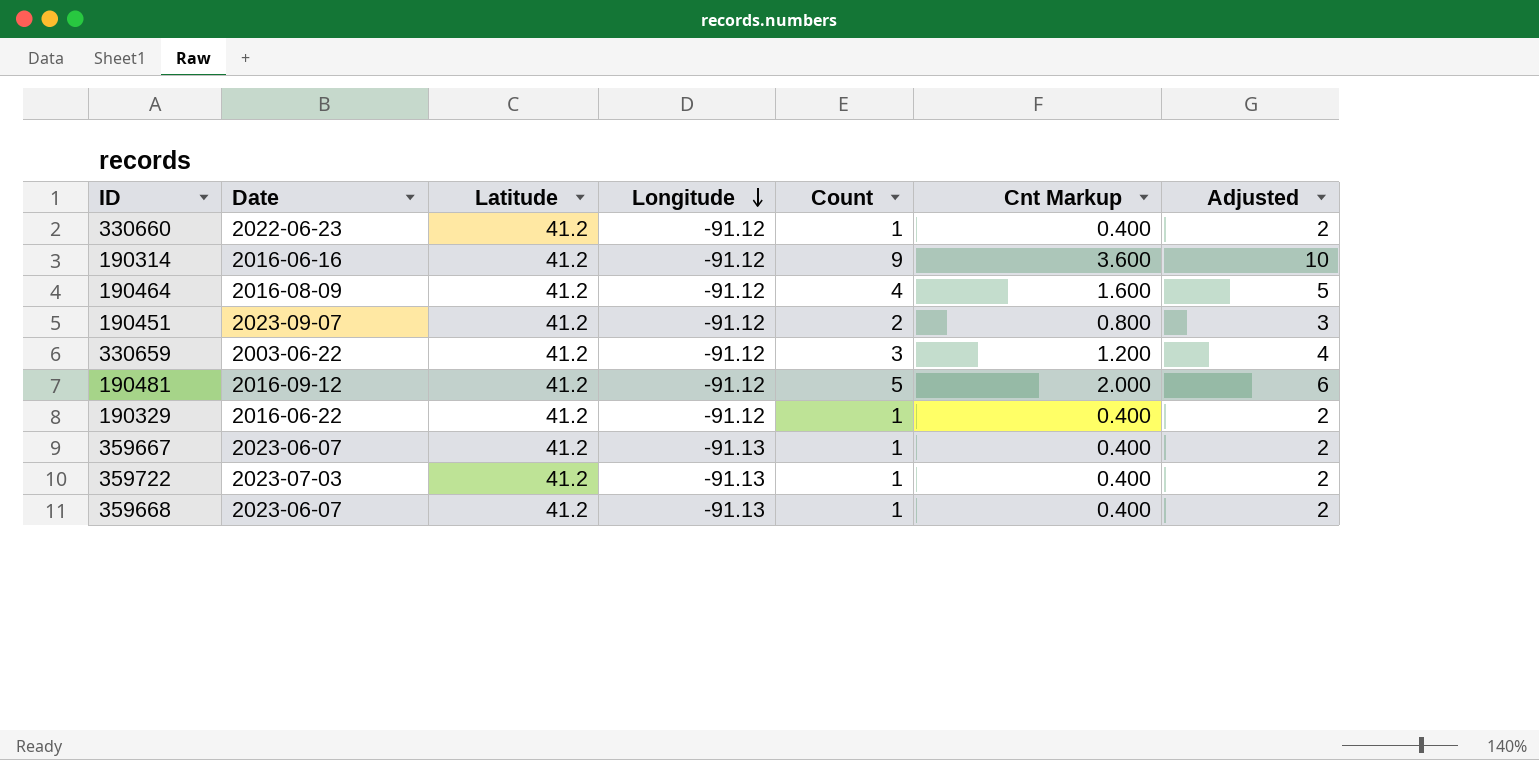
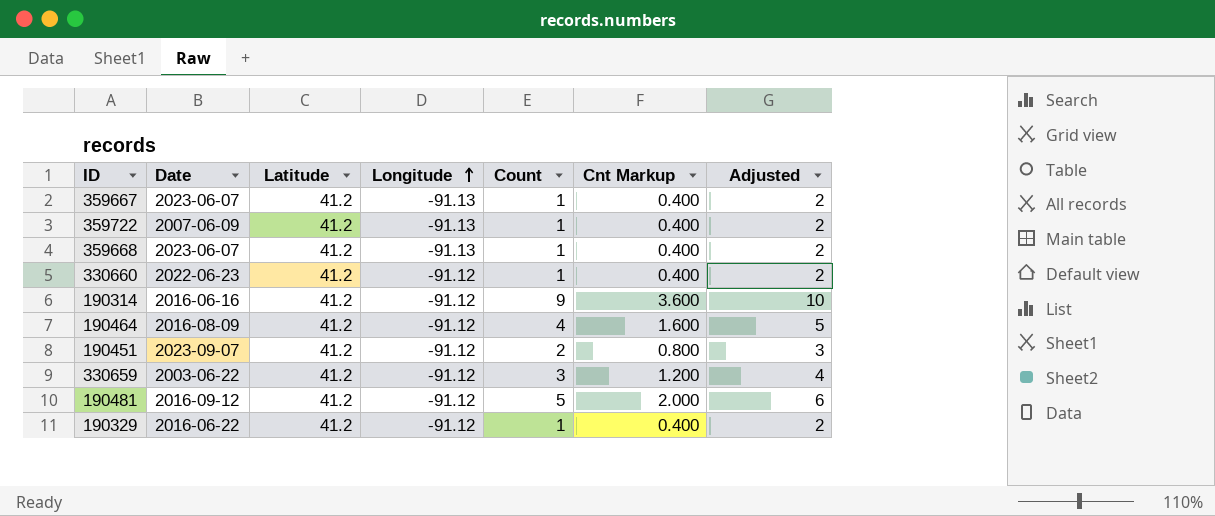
row order: Longitude descending -> Longitude ascending
359722 | Date: 2023-07-03 -> 2007-06-09

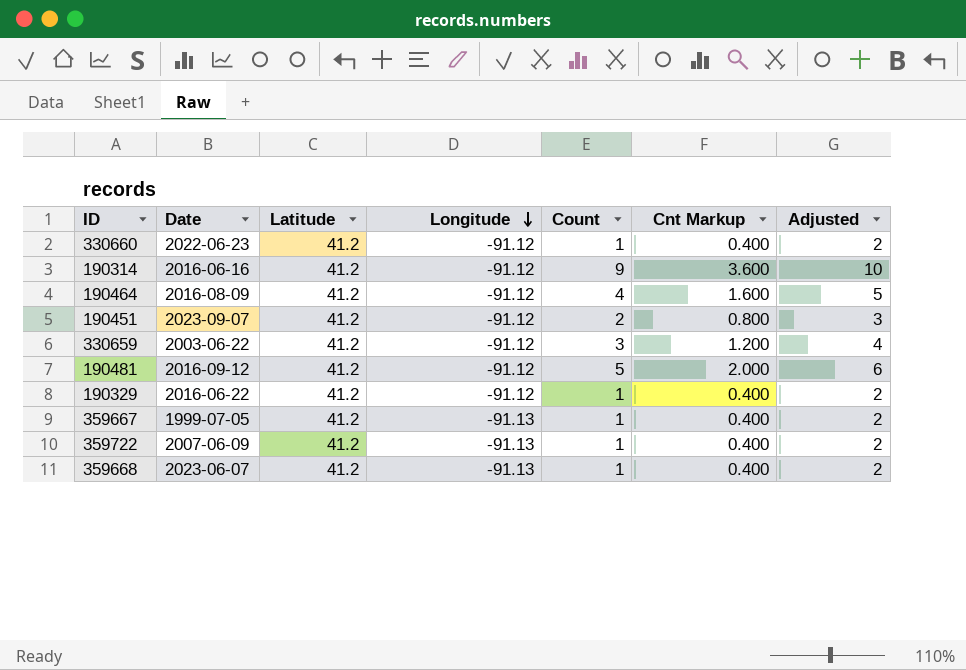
row order: Longitude ascending -> Longitude descending
359667 | Date: 2023-06-07 -> 1999-07-05

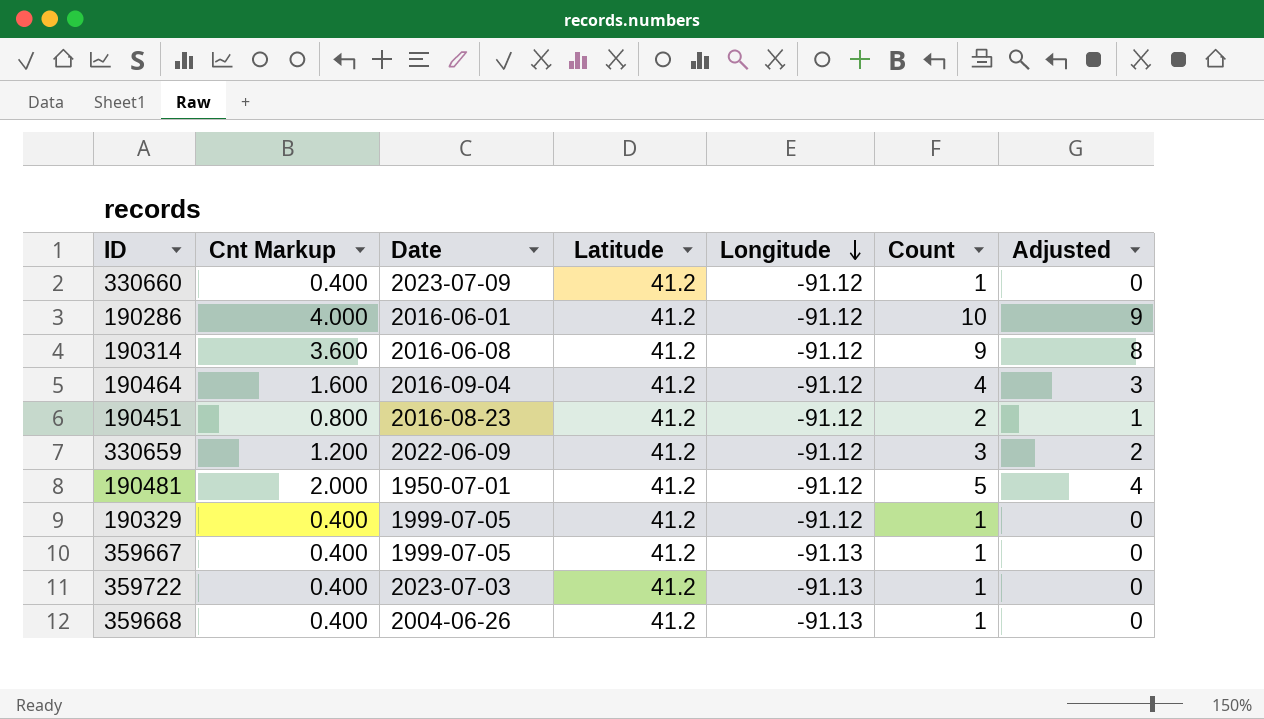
column Cnt Markup | position: 6 -> 2
column Adjusted | formula: [Count] + 1 -> [Count] - 1
330660 | Date: 2022-06-23 -> 2023-07-09
row 190286: none -> 4.000 | 2016-06-01 | 41.2 | -91.12 | 10 | 9
190314 | Date: 2016-06-16 -> 2016-06-08
190464 | Date: 2016-08-09 -> 2016-09-04
190451 | Date: 2023-09-07 -> 2016-08-23
330659 | Date: 2003-06-22 -> 2022-06-09
190481 | Date: 2016-09-12 -> 1950-07-01
190329 | Date: 2016-06-22 -> 1999-07-05
359722 | Date: 2007-06-09 -> 2023-07-03
359668 | Date: 2023-06-07 -> 2004-06-26

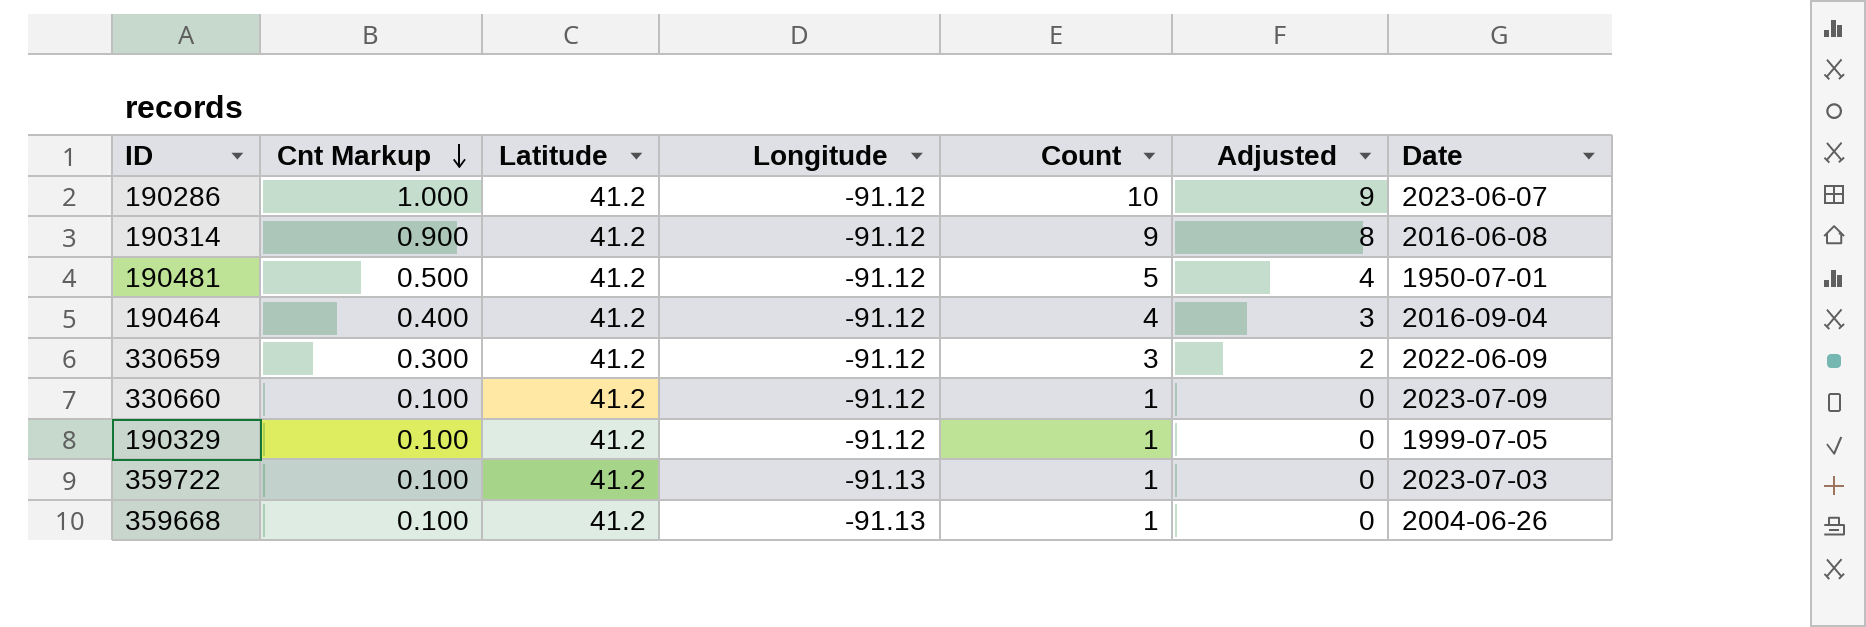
row order: Longitude descending -> Cnt Markup descending
column Cnt Markup | formula: [Count] * 0.4 -> [Count] * 0.1
column Date | position: 3 -> 7
row 190451: 0.800 | 2016-08-23 | 41.2 | -91.12 | 2 | 1 -> none
row 359667: 0.400 | 1999-07-05 | 41.2 | -91.13 | 1 | 0 -> none
190286 | Date: 2016-06-01 -> 2023-06-07

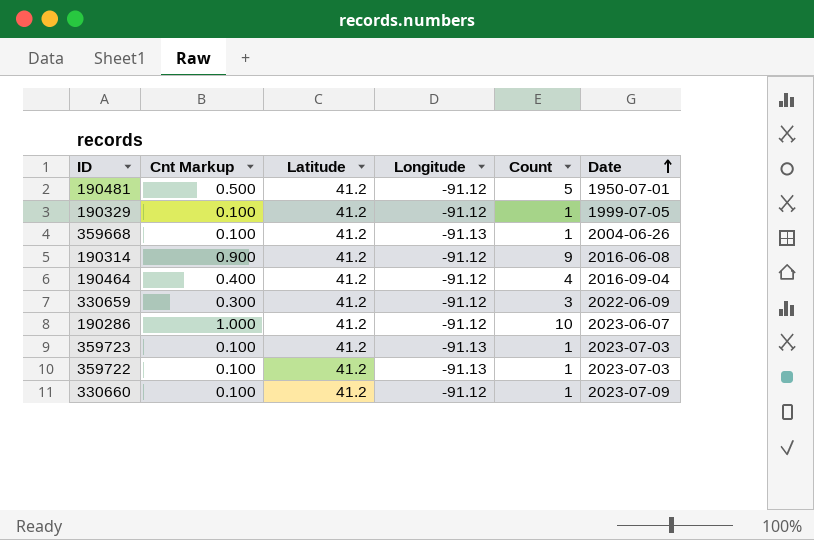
row order: Cnt Markup descending -> Date ascending
column Adjusted | formula: [Count] - 1 -> none
row 359723: none -> 0.100 | 41.2 | -91.13 | 1 | 2023-07-03

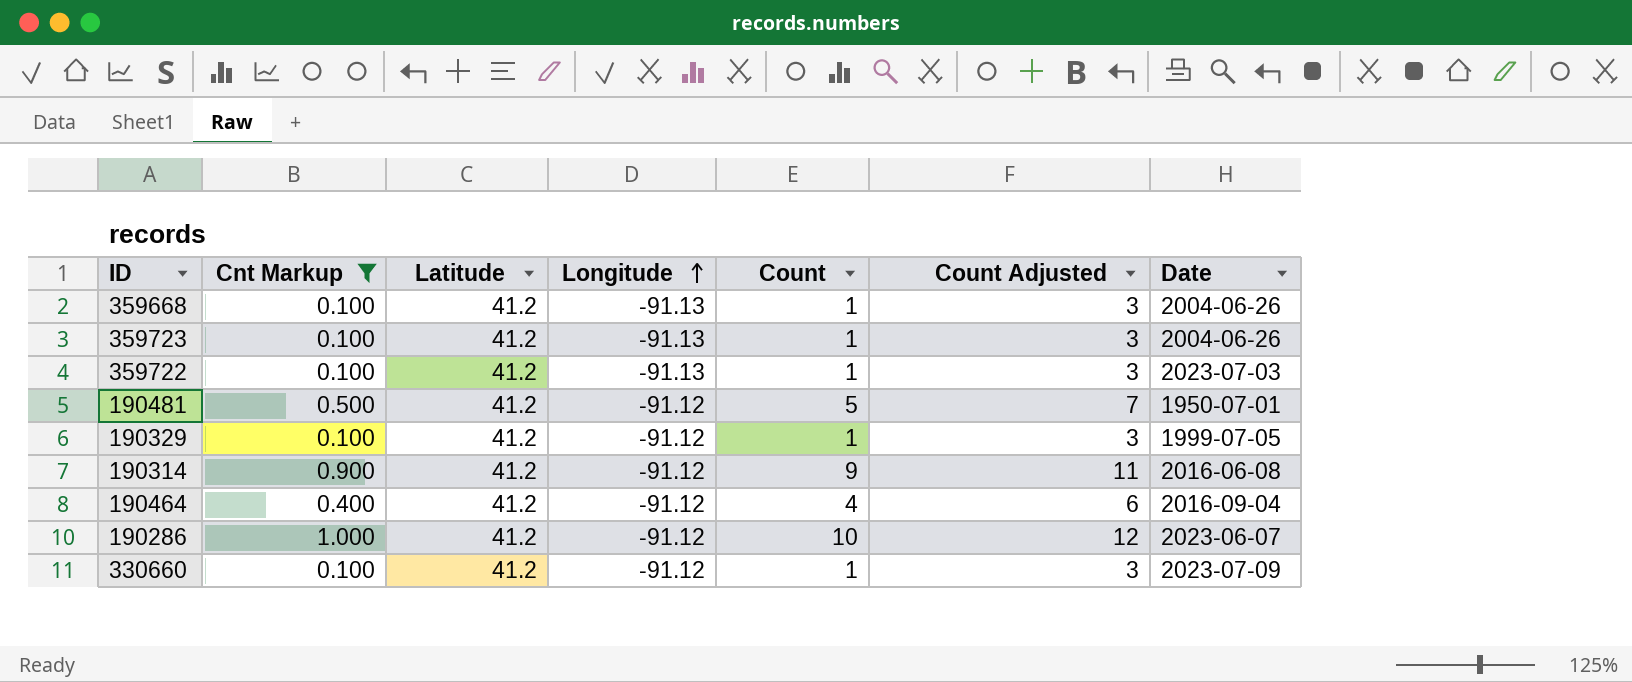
filter: none -> Cnt Markup != 0.300
row order: Date ascending -> Longitude ascending
column Count Adjusted | formula: none -> [Count] + 2
359723 | Date: 2023-07-03 -> 2004-06-26

